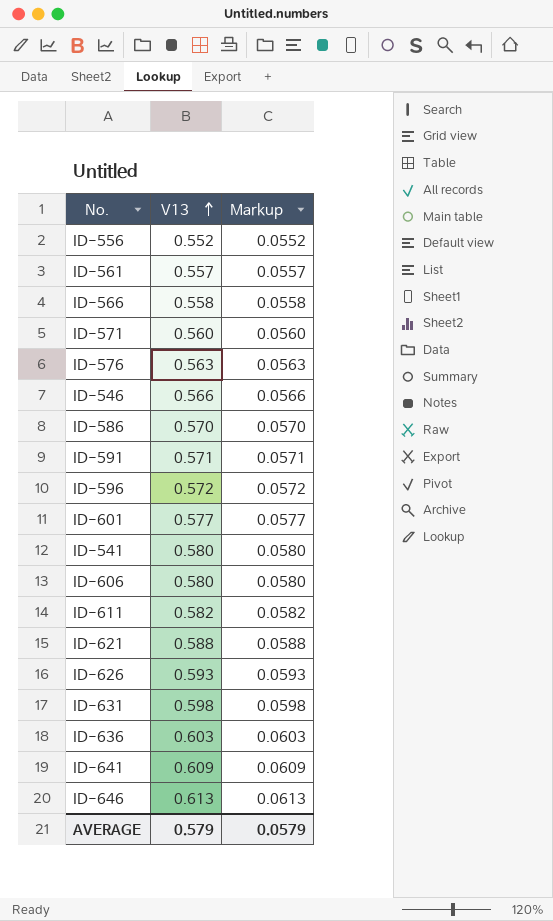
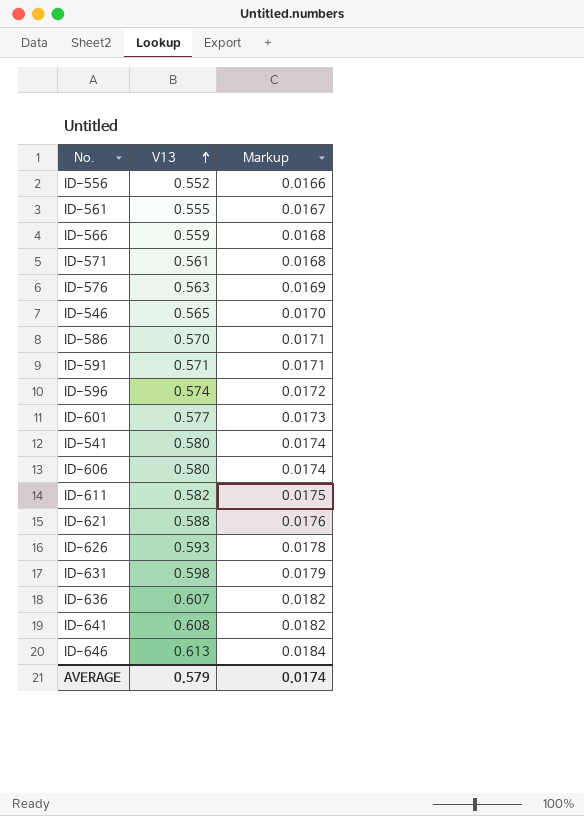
column Markup | formula: [V13] * 0.1 -> [V13] * 0.03
ID-561 | V13: 0.557 -> 0.555
ID-566 | V13: 0.558 -> 0.559
ID-571 | V13: 0.560 -> 0.561
ID-546 | V13: 0.566 -> 0.565
ID-596 | V13: 0.572 -> 0.574
ID-636 | V13: 0.603 -> 0.607
ID-641 | V13: 0.609 -> 0.608
AVERAGE | Markup: 0.0579 -> 0.0174

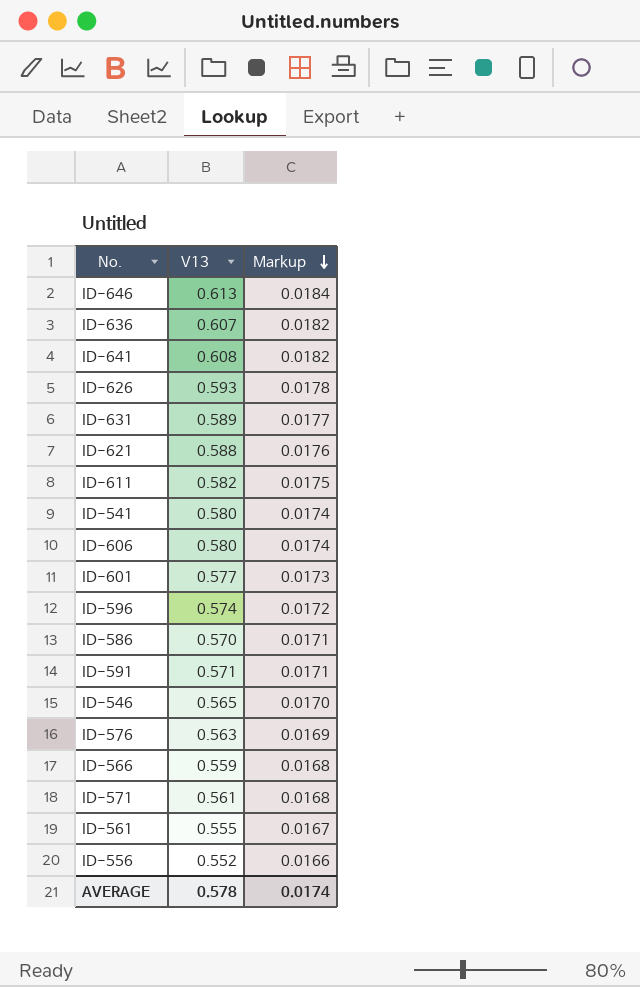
row order: V13 ascending -> Markup descending
ID-631 | V13: 0.598 -> 0.589
ID-631 | Markup: 0.0179 -> 0.0177
AVERAGE | V13: 0.579 -> 0.578

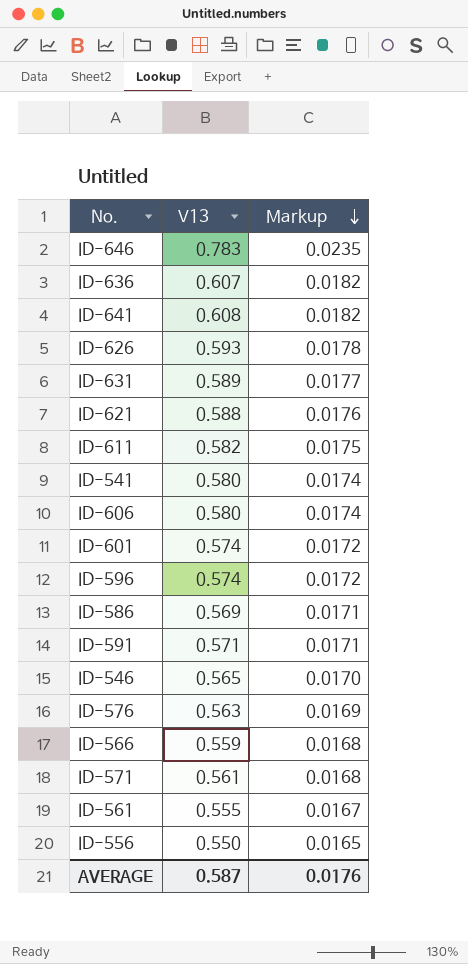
ID-646 | V13: 0.613 -> 0.783
ID-646 | Markup: 0.0184 -> 0.0235
ID-601 | V13: 0.577 -> 0.574
ID-601 | Markup: 0.0173 -> 0.0172
ID-586 | V13: 0.570 -> 0.569
ID-556 | V13: 0.552 -> 0.550
ID-556 | Markup: 0.0166 -> 0.0165
AVERAGE | V13: 0.578 -> 0.587
AVERAGE | Markup: 0.0174 -> 0.0176

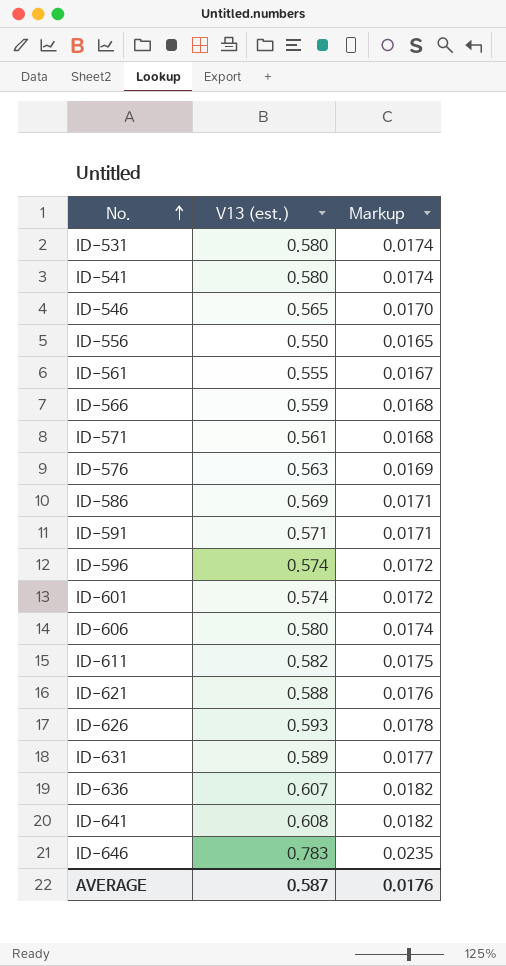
row order: Markup descending -> No. ascending
column name: V13 -> V13 (est.)
row ID-531: none -> 0.580 | 0.0174

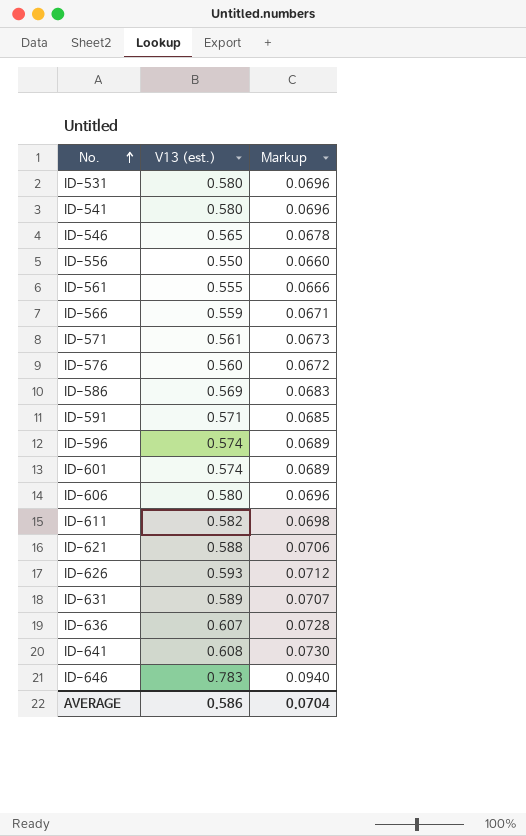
column Markup | formula: [V13 (est.)] * 0.03 -> [V13 (est.)] * 0.12
ID-576 | V13 (est.): 0.563 -> 0.560
AVERAGE | V13 (est.): 0.587 -> 0.586
AVERAGE | Markup: 0.0176 -> 0.0704

